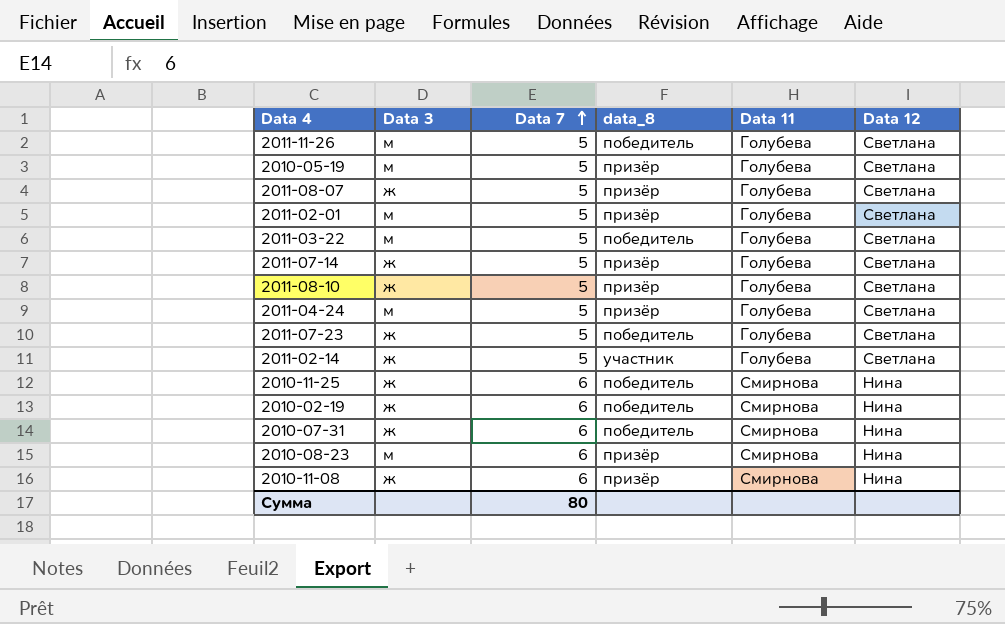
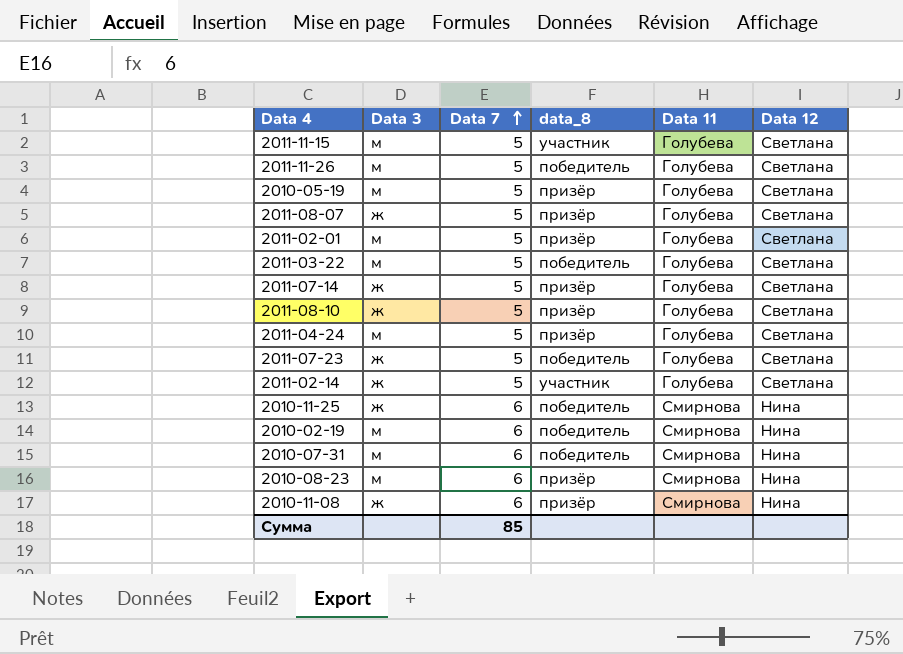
row 2011-11-15: none -> м | 5 | участник | Голубева | Светлана
2010-02-19 | Data 3: ж -> м
2010-07-31 | Data 3: ж -> м
Сумма | Data 7: 80 -> 85

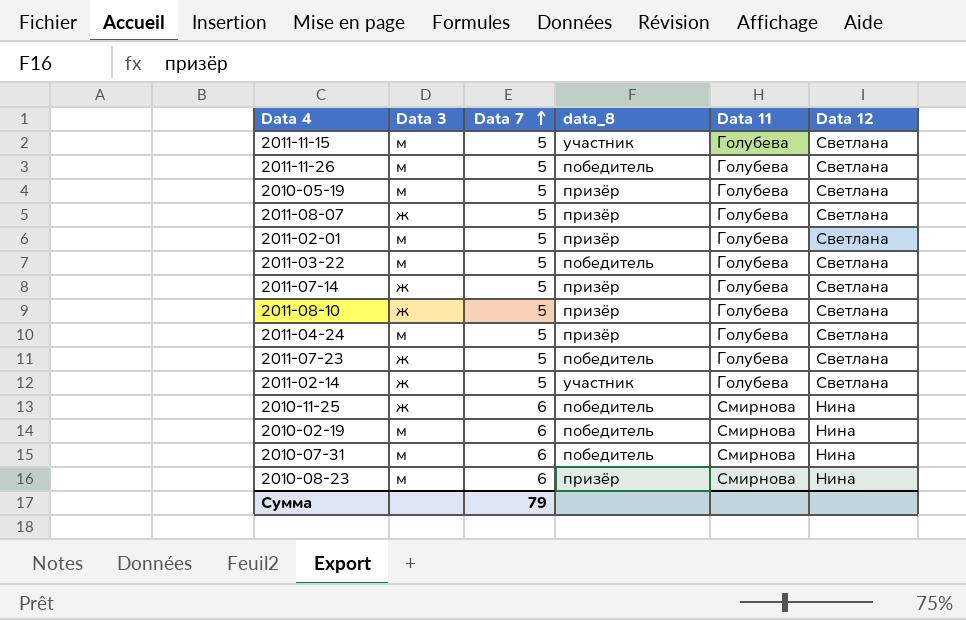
row 2010-11-08: ж | 6 | призёр | Смирнова | Нина -> none
Сумма | Data 7: 85 -> 79

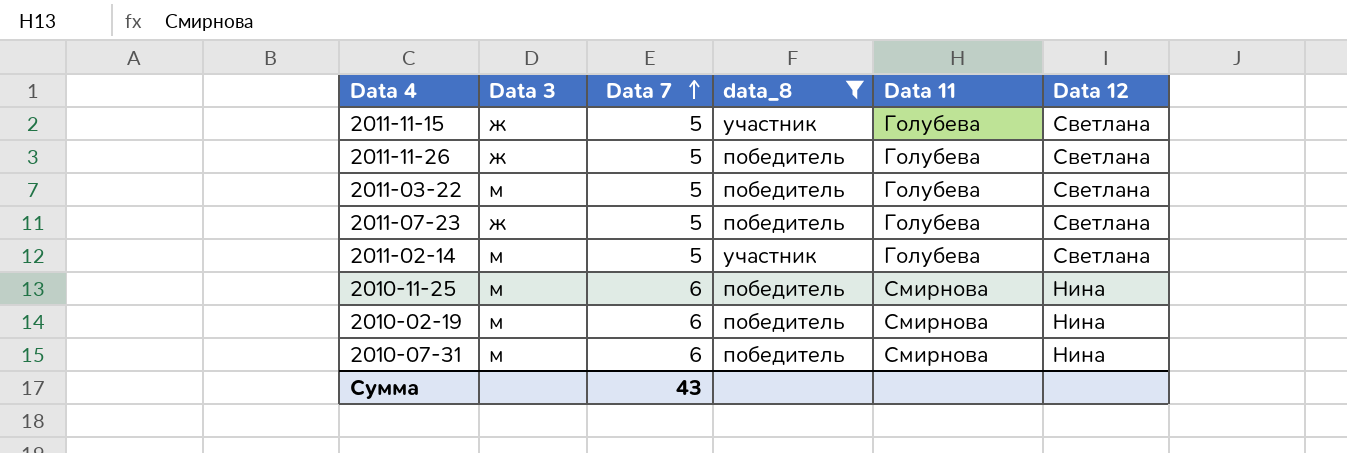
filter: none -> data_8 != призёр
2011-11-15 | Data 3: м -> ж
2011-11-26 | Data 3: м -> ж
2011-02-14 | Data 3: ж -> м
2010-11-25 | Data 3: ж -> м
Сумма | Data 7: 79 -> 43

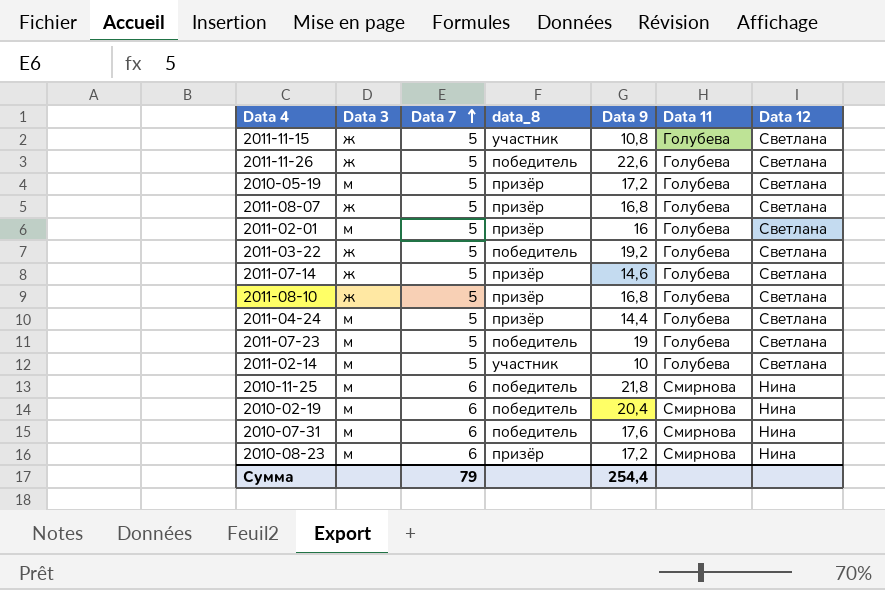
filter: data_8 != призёр -> none
column Data 9 | position: none -> 5
2011-03-22 | Data 3: м -> ж
2011-07-23 | Data 3: ж -> м
Сумма | Data 7: 43 -> 79

